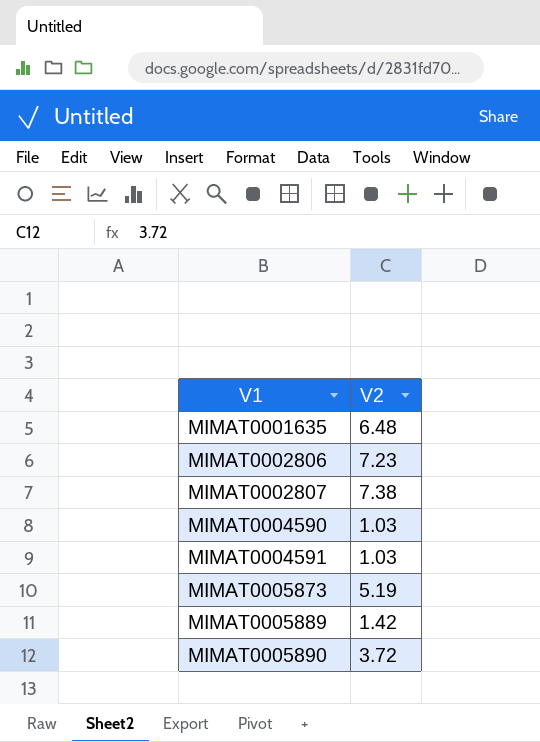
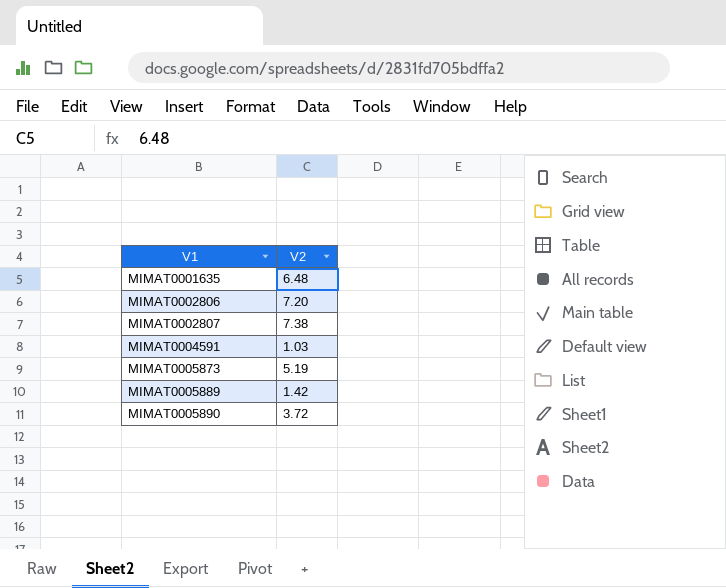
row MIMAT0004590: 1.03 -> none
MIMAT0002806 | V2: 7.23 -> 7.20

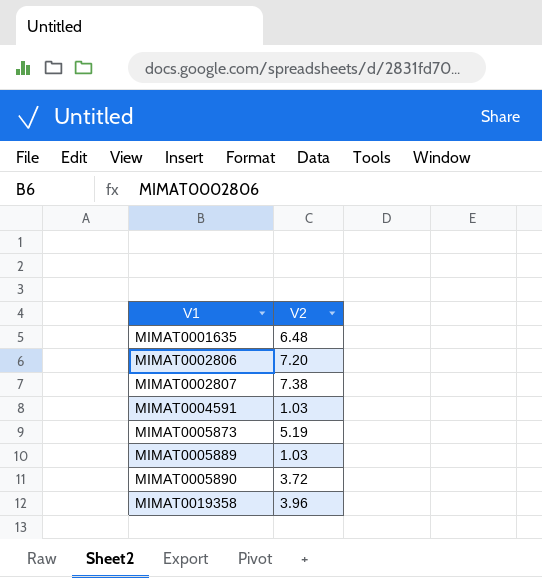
MIMAT0005889 | V2: 1.42 -> 1.03
row MIMAT0019358: none -> 3.96

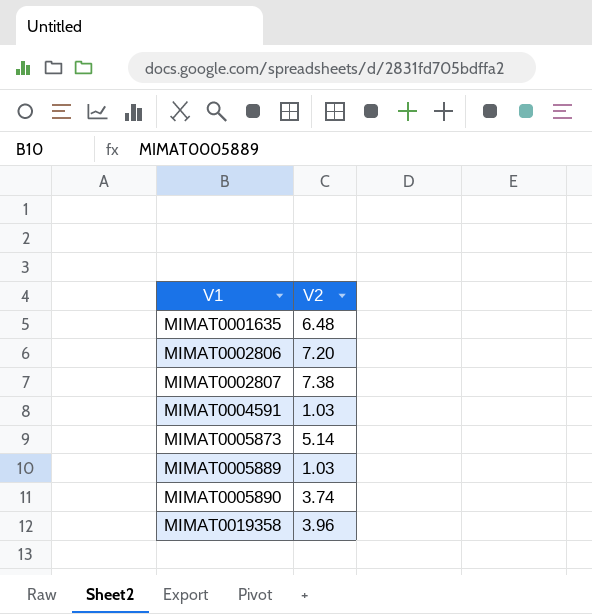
MIMAT0005873 | V2: 5.19 -> 5.14
MIMAT0005890 | V2: 3.72 -> 3.74

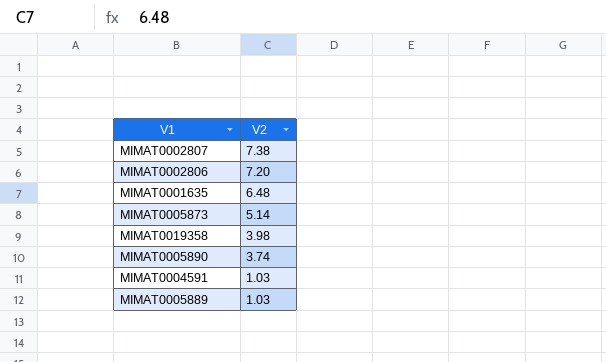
row order: V1 ascending -> V2 descending
MIMAT0019358 | V2: 3.96 -> 3.98

